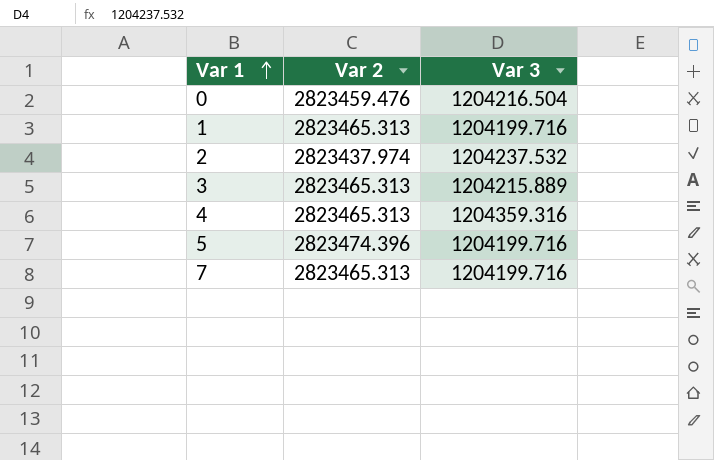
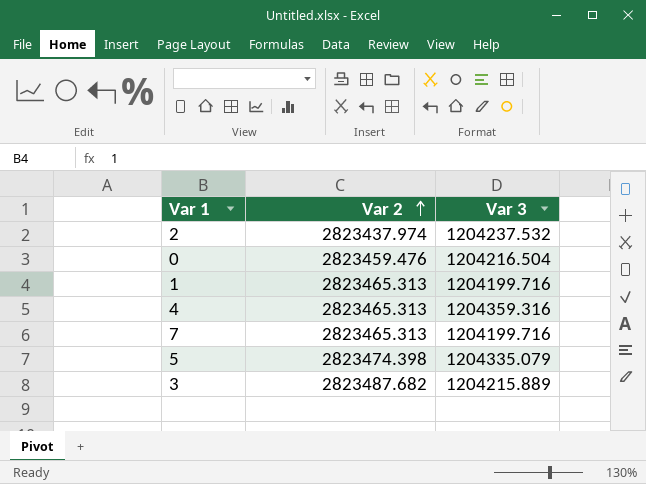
row order: Var 1 ascending -> Var 2 ascending
5 | Var 2: 2823474.396 -> 2823474.398
5 | Var 3: 1204199.716 -> 1204335.079
3 | Var 2: 2823465.313 -> 2823487.682

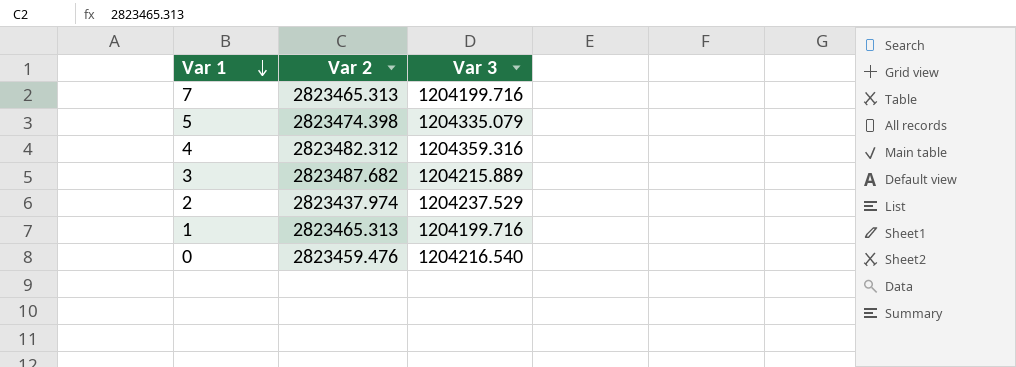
row order: Var 2 ascending -> Var 1 descending
4 | Var 2: 2823465.313 -> 2823482.312
2 | Var 3: 1204237.532 -> 1204237.529
0 | Var 3: 1204216.504 -> 1204216.540

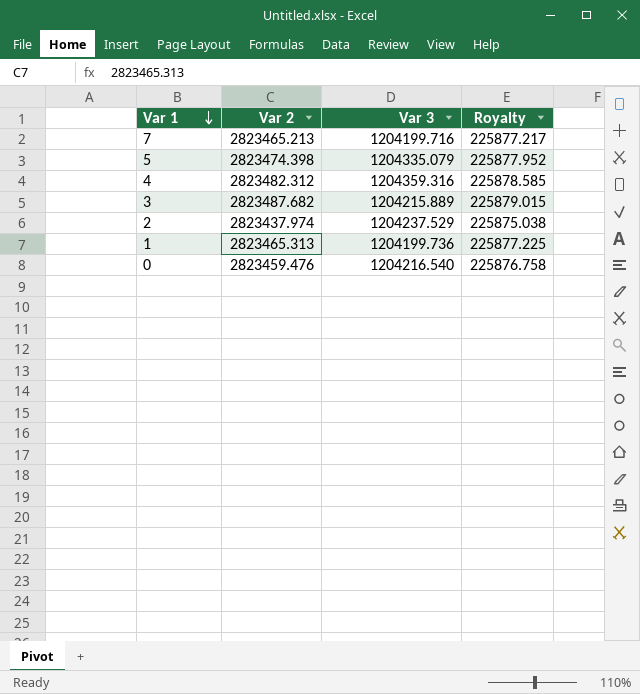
column Royalty | formula: none -> [Var 2] * 0.08
7 | Var 2: 2823465.313 -> 2823465.213
1 | Var 3: 1204199.716 -> 1204199.736

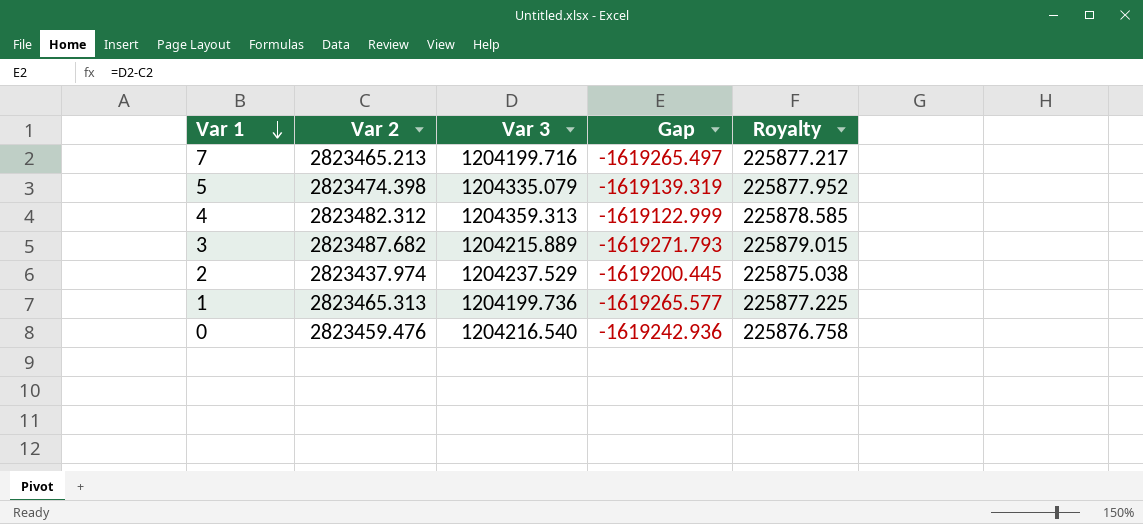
column Gap | formula: none -> [Var 3] - [Var 2]
4 | Var 3: 1204359.316 -> 1204359.313

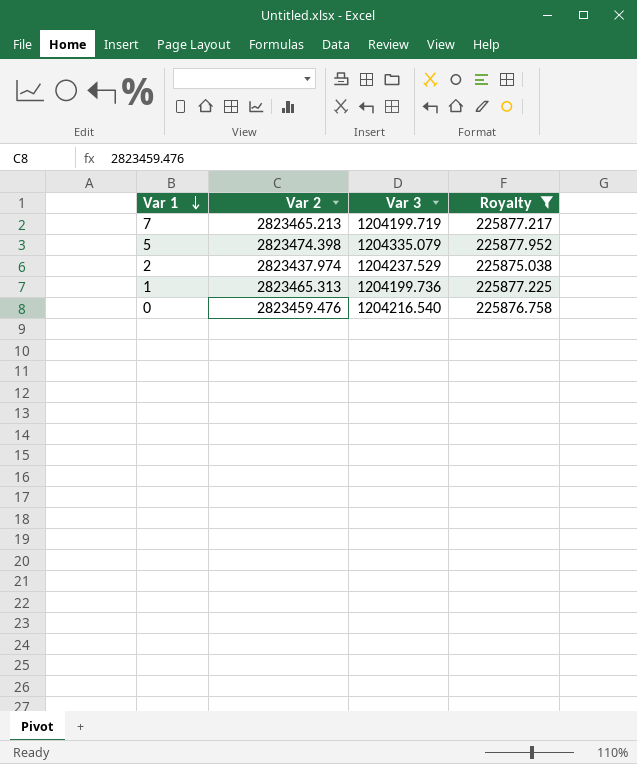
filter: none -> Royalty <= 225877.952
column Gap | formula: [Var 3] - [Var 2] -> none
7 | Var 3: 1204199.716 -> 1204199.719

